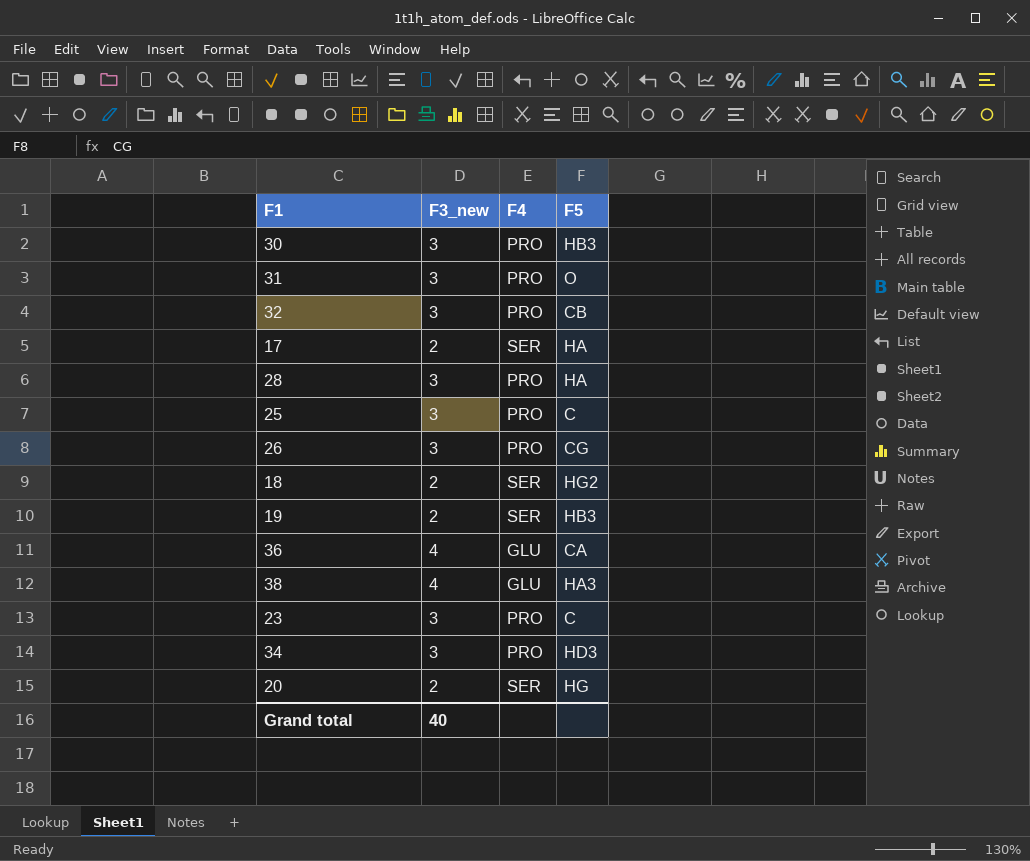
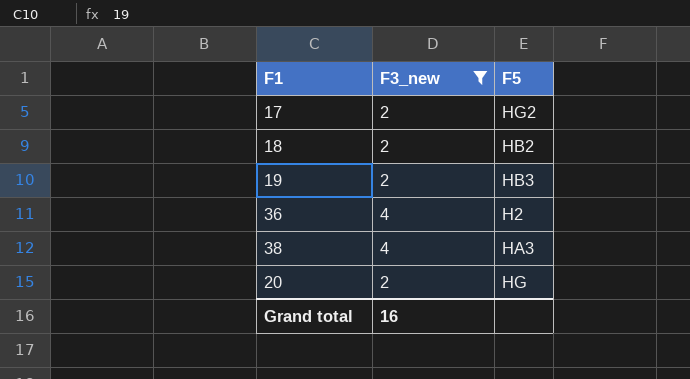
filter: none -> F3_new != 3
column F4 | position: 3 -> none
17 | F5: HA -> HG2
18 | F5: HG2 -> HB2
36 | F5: CA -> H2
Grand total | F3_new: 40 -> 16

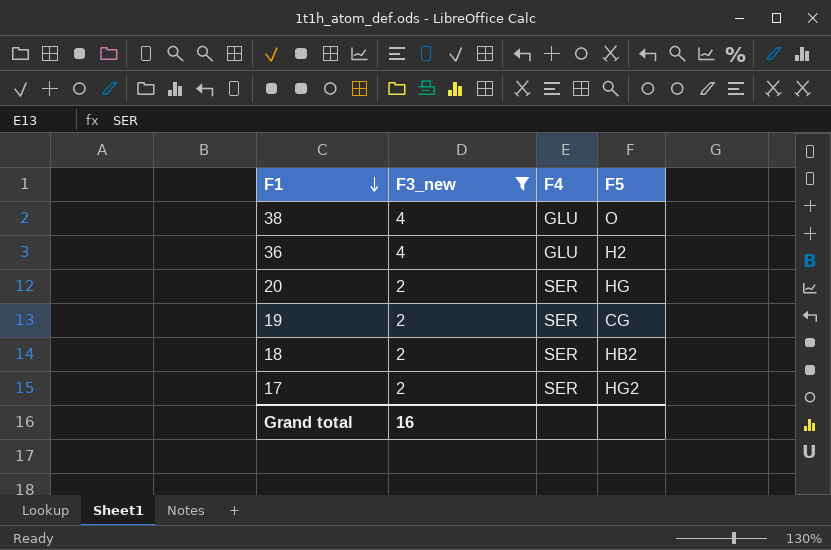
row order: none -> F1 descending
column F4 | position: none -> 3
38 | F5: HA3 -> O
19 | F5: HB3 -> CG

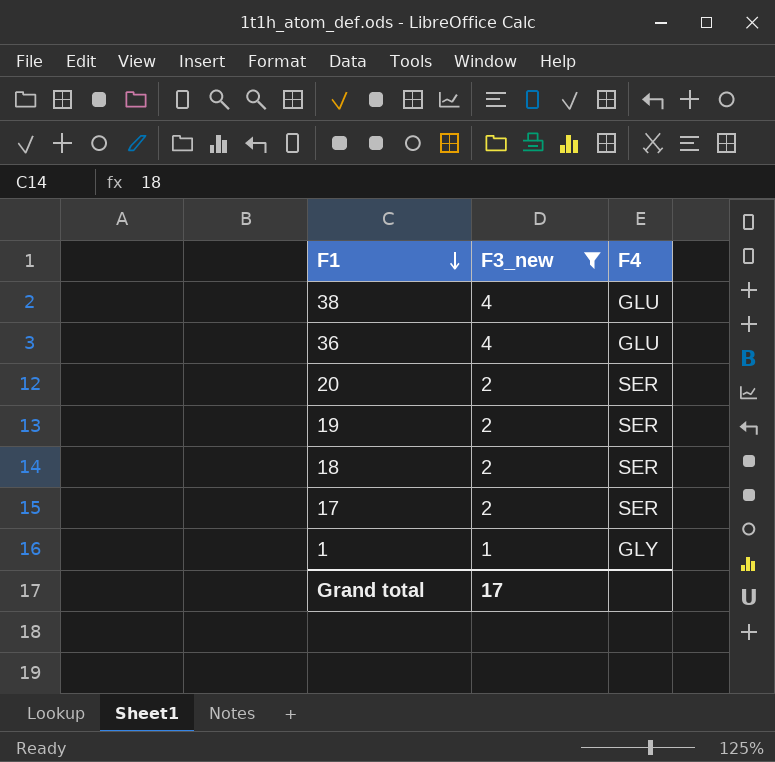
column F5 | position: 4 -> none
row 1: none -> 1 | GLY
Grand total | F3_new: 16 -> 17

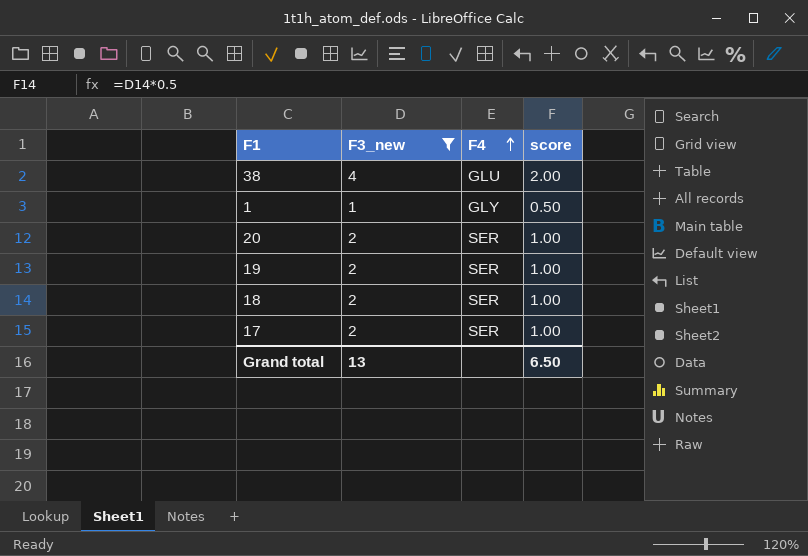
row order: F1 descending -> F4 ascending
column score | formula: none -> [F3_new] * 0.5
row 36: 4 | GLU -> none
Grand total | F3_new: 17 -> 13

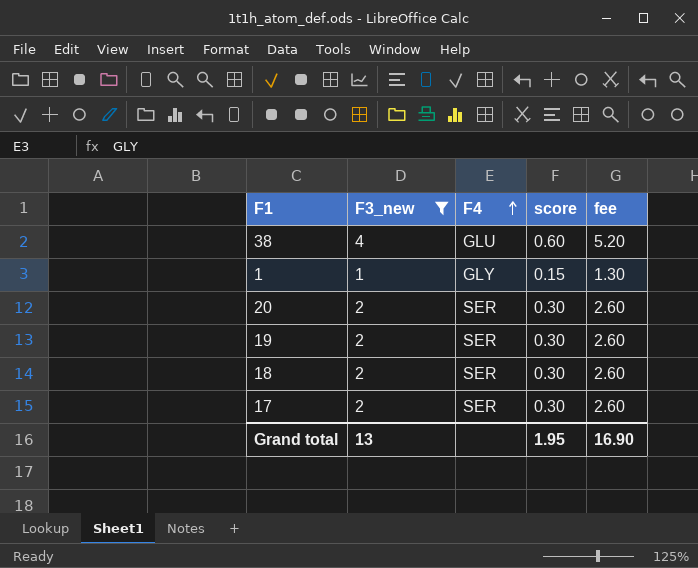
column score | formula: [F3_new] * 0.5 -> [F3_new] * 0.15
column fee | formula: none -> [F3_new] * 1.3
Grand total | score: 6.50 -> 1.95

